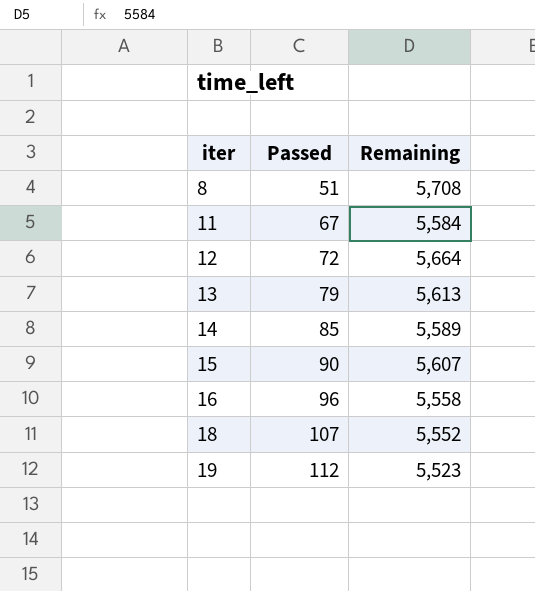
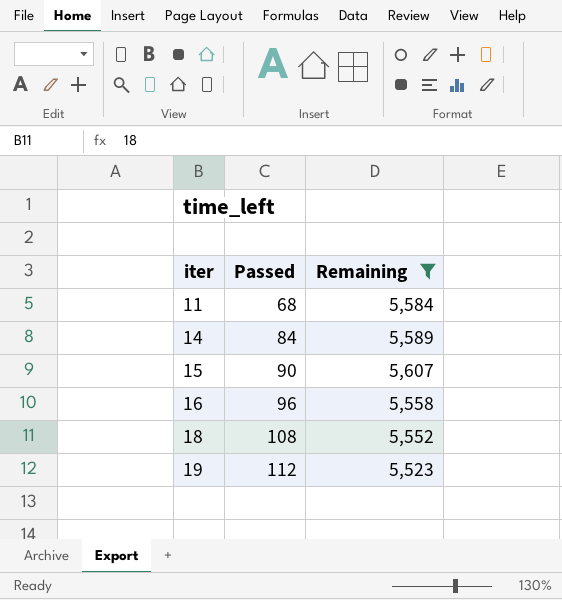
filter: none -> Remaining <= 5,607
11 | Passed: 67 -> 68
14 | Passed: 85 -> 84
18 | Passed: 107 -> 108

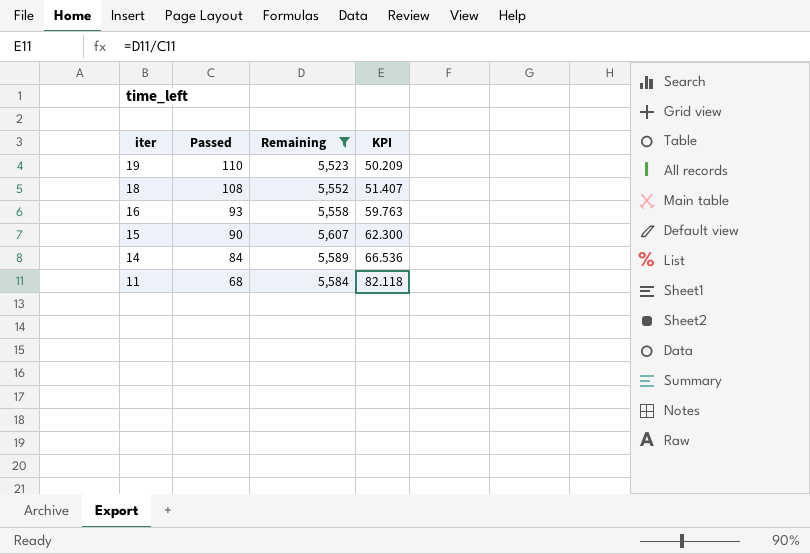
row order: iter ascending -> iter descending
column KPI | formula: none -> [Remaining] / [Passed]
19 | Passed: 112 -> 110
16 | Passed: 96 -> 93

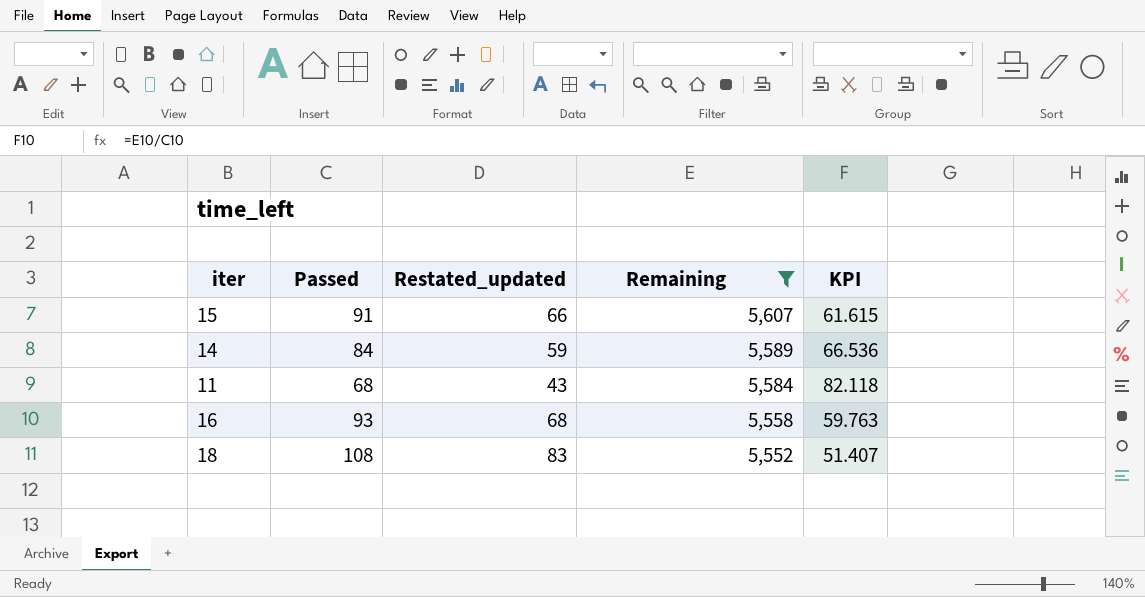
row order: iter descending -> Remaining descending
column Restated_updated | formula: none -> [Passed] - 25
row 19: 110 | 5,523 | 50.209 -> none
15 | Passed: 90 -> 91
15 | KPI: 62.300 -> 61.615

